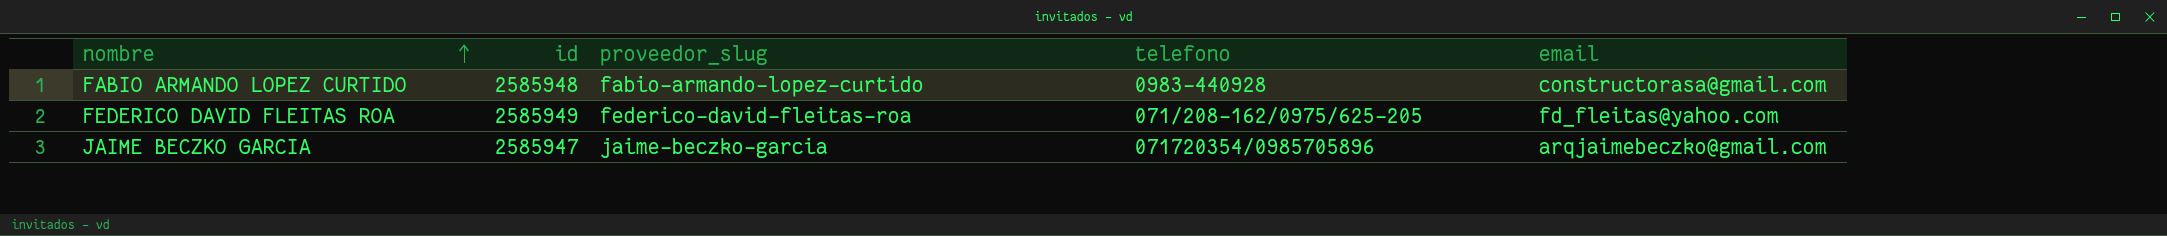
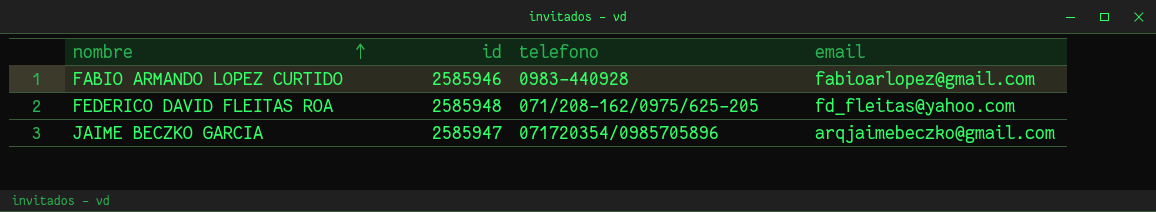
column proveedor_slug | position: 3 -> none
FABIO ARMANDO LOPEZ CURTIDO | id: 2585948 -> 2585946
FABIO ARMANDO LOPEZ CURTIDO | email: constructorasa@gmail.com -> fabioarlopez@gmail.com
FEDERICO DAVID FLEITAS ROA | id: 2585949 -> 2585948

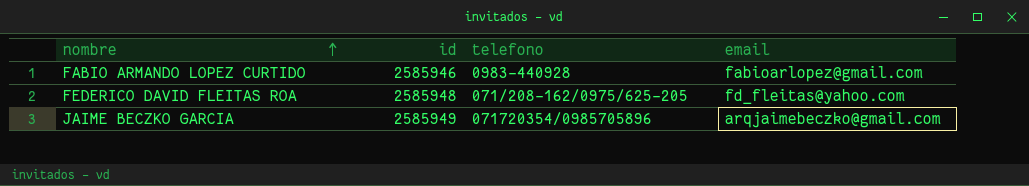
JAIME BECZKO GARCIA | id: 2585947 -> 2585949

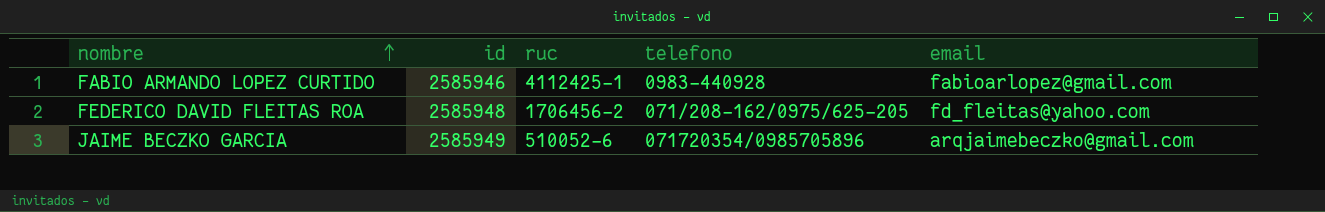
column ruc | position: none -> 3

